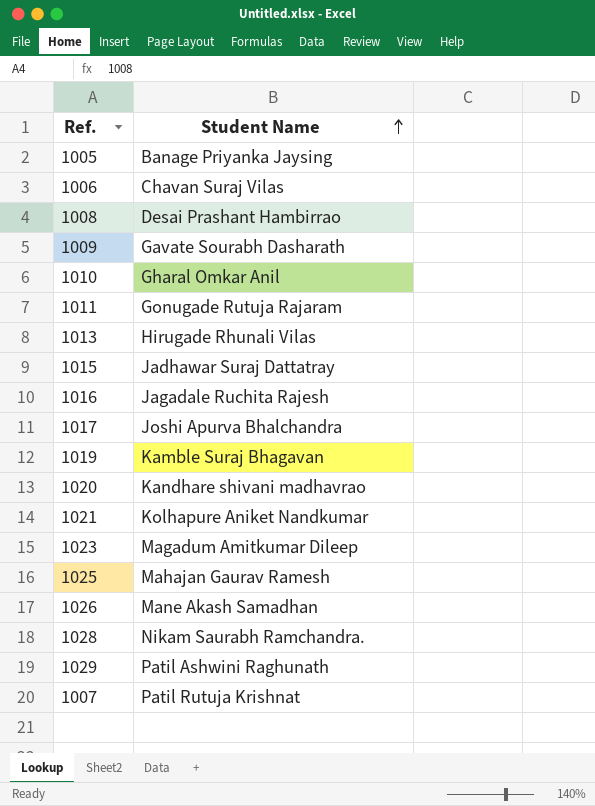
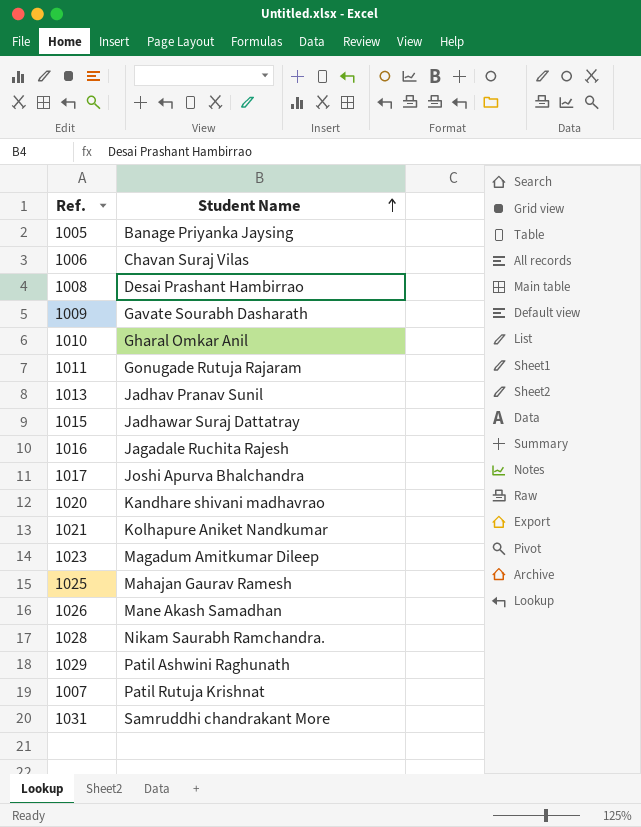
row 1019: Kamble Suraj Bhagavan -> none
1013 | Student Name: Hirugade Rhunali Vilas -> Jadhav Pranav Sunil
row 1031: none -> Samruddhi chandrakant More

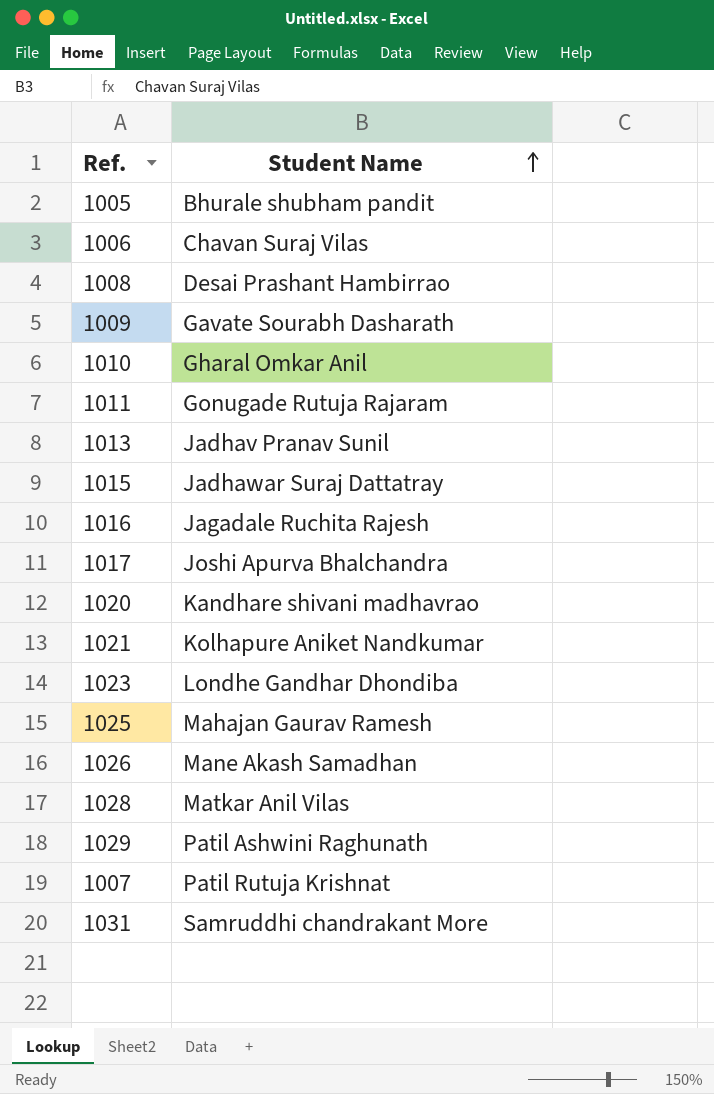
1005 | Student Name: Banage Priyanka Jaysing -> Bhurale shubham pandit
1023 | Student Name: Magadum Amitkumar Dileep -> Londhe Gandhar Dhondiba
1028 | Student Name: Nikam Saurabh Ramchandra. -> Matkar Anil Vilas

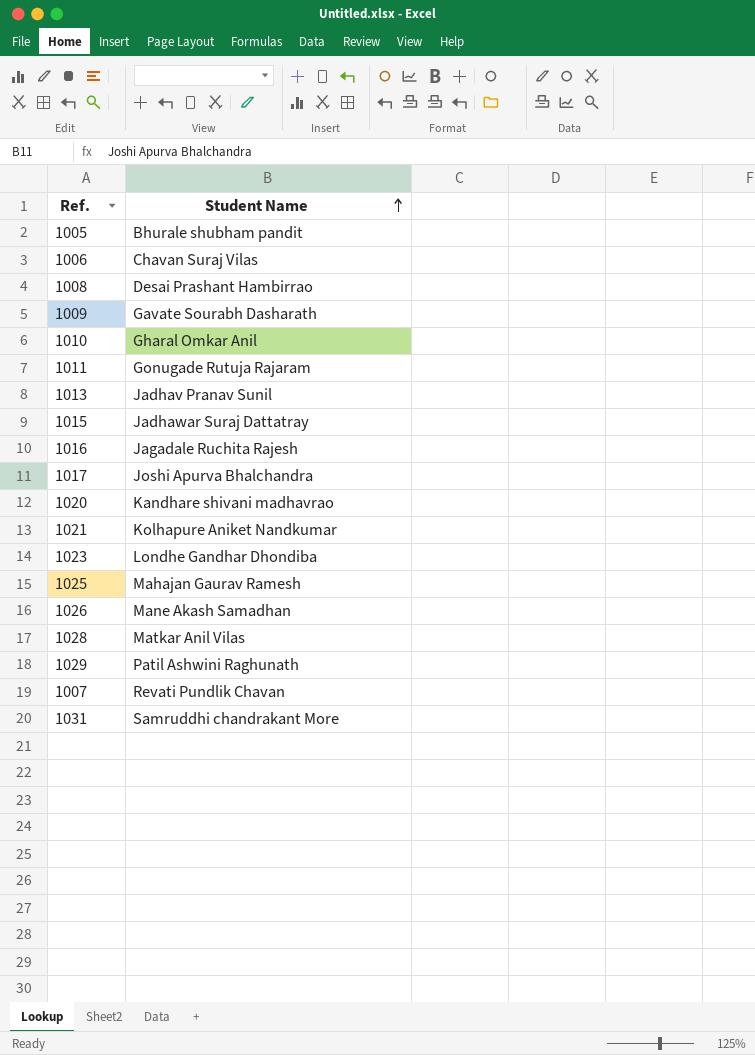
1007 | Student Name: Patil Rutuja Krishnat -> Revati Pundlik Chavan

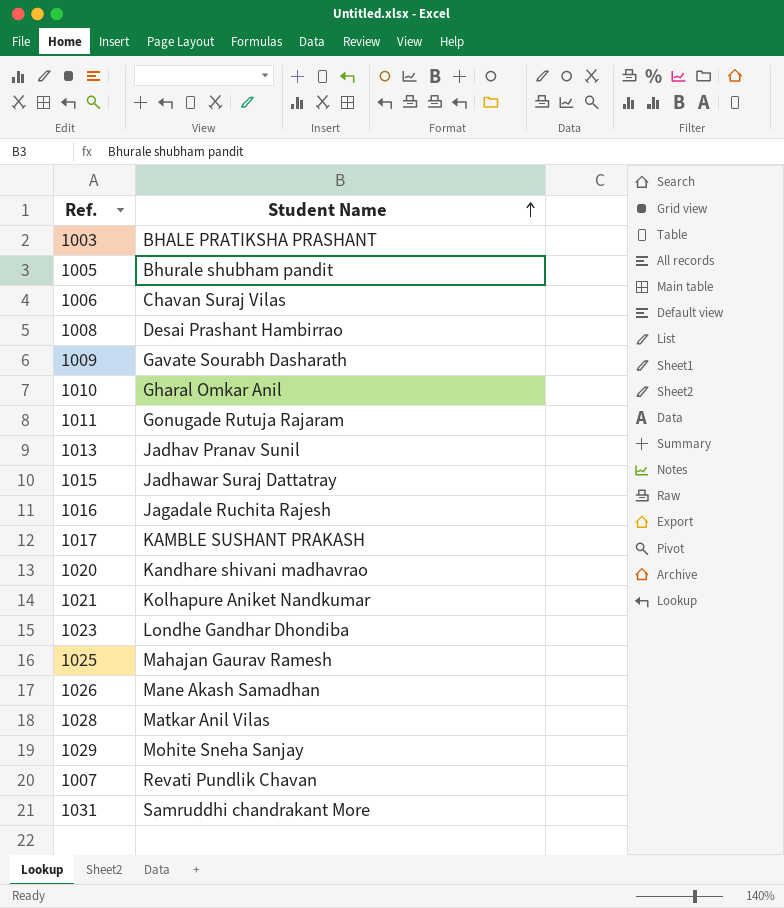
row 1003: none -> BHALE PRATIKSHA PRASHANT
1017 | Student Name: Joshi Apurva Bhalchandra -> KAMBLE SUSHANT PRAKASH
1029 | Student Name: Patil Ashwini Raghunath -> Mohite Sneha Sanjay

